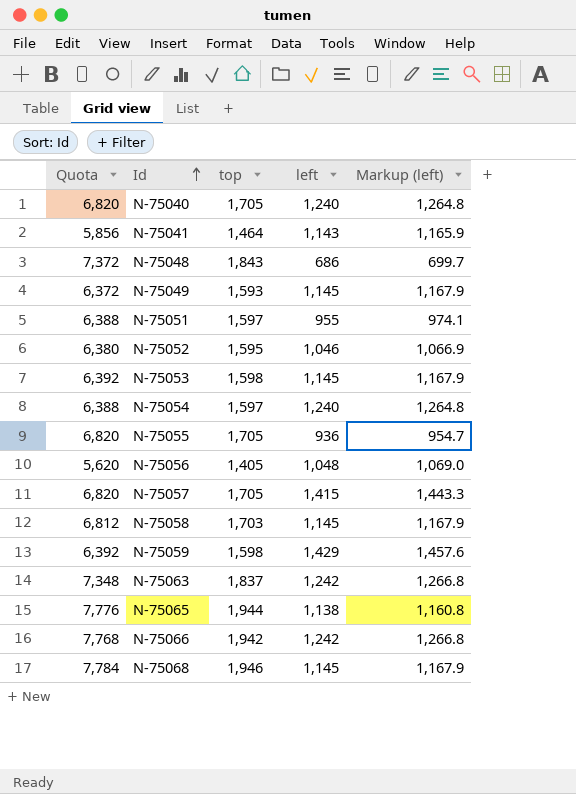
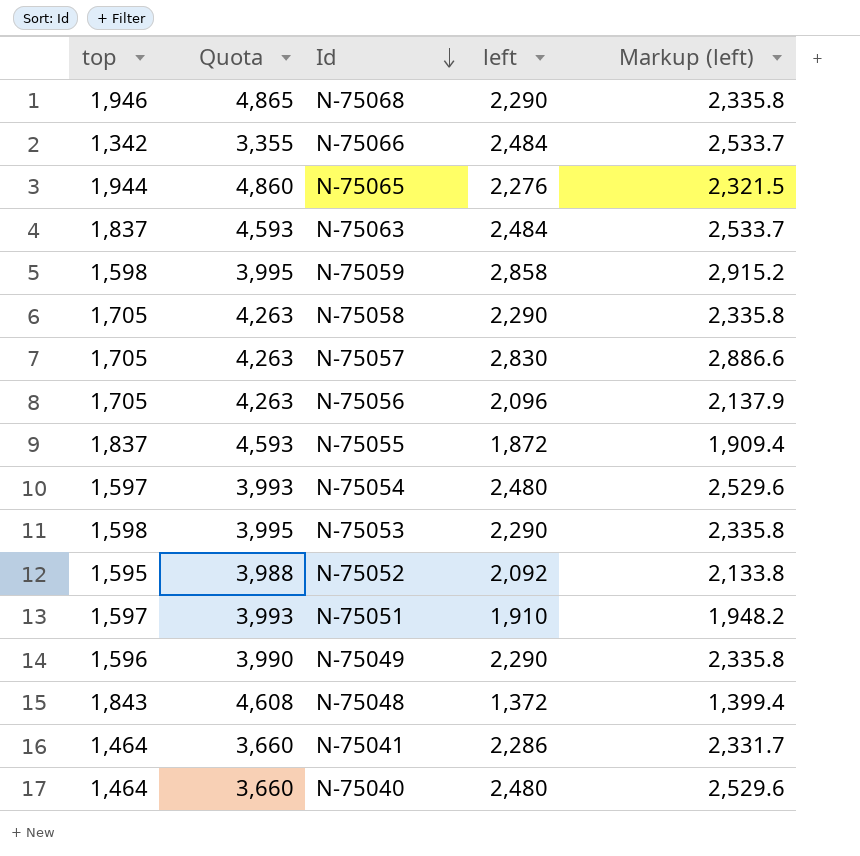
row order: Id ascending -> Id descending
column top | position: 3 -> 1
column Quota | formula: [top] * 4 -> [top] * 2.5
N-75068 | left: 1,145 -> 2,290
N-75068 | Markup (left): 1,167.9 -> 2,335.8
N-75066 | top: 1,942 -> 1,342
N-75066 | left: 1,242 -> 2,484
N-75066 | Markup (left): 1,266.8 -> 2,533.7
N-75065 | left: 1,138 -> 2,276
N-75065 | Markup (left): 1,160.8 -> 2,321.5
N-75063 | left: 1,242 -> 2,484
N-75063 | Markup (left): 1,266.8 -> 2,533.7
N-75059 | left: 1,429 -> 2,858
N-75059 | Markup (left): 1,457.6 -> 2,915.2
N-75058 | top: 1,703 -> 1,705
N-75058 | left: 1,145 -> 2,290
N-75058 | Markup (left): 1,167.9 -> 2,335.8
N-75057 | left: 1,415 -> 2,830
N-75057 | Markup (left): 1,443.3 -> 2,886.6
N-75056 | top: 1,405 -> 1,705
N-75056 | left: 1,048 -> 2,096
N-75056 | Markup (left): 1,069.0 -> 2,137.9
N-75055 | top: 1,705 -> 1,837
N-75055 | left: 936 -> 1,872
N-75055 | Markup (left): 954.7 -> 1,909.4
N-75054 | left: 1,240 -> 2,480
N-75054 | Markup (left): 1,264.8 -> 2,529.6
N-75053 | left: 1,145 -> 2,290
N-75053 | Markup (left): 1,167.9 -> 2,335.8
N-75052 | left: 1,046 -> 2,092
N-75052 | Markup (left): 1,066.9 -> 2,133.8
N-75051 | left: 955 -> 1,910
N-75051 | Markup (left): 974.1 -> 1,948.2
N-75049 | top: 1,593 -> 1,596
N-75049 | left: 1,145 -> 2,290
N-75049 | Markup (left): 1,167.9 -> 2,335.8
N-75048 | left: 686 -> 1,372
N-75048 | Markup (left): 699.7 -> 1,399.4
N-75041 | left: 1,143 -> 2,286
N-75041 | Markup (left): 1,165.9 -> 2,331.7
N-75040 | top: 1,705 -> 1,464
N-75040 | left: 1,240 -> 2,480
N-75040 | Markup (left): 1,264.8 -> 2,529.6

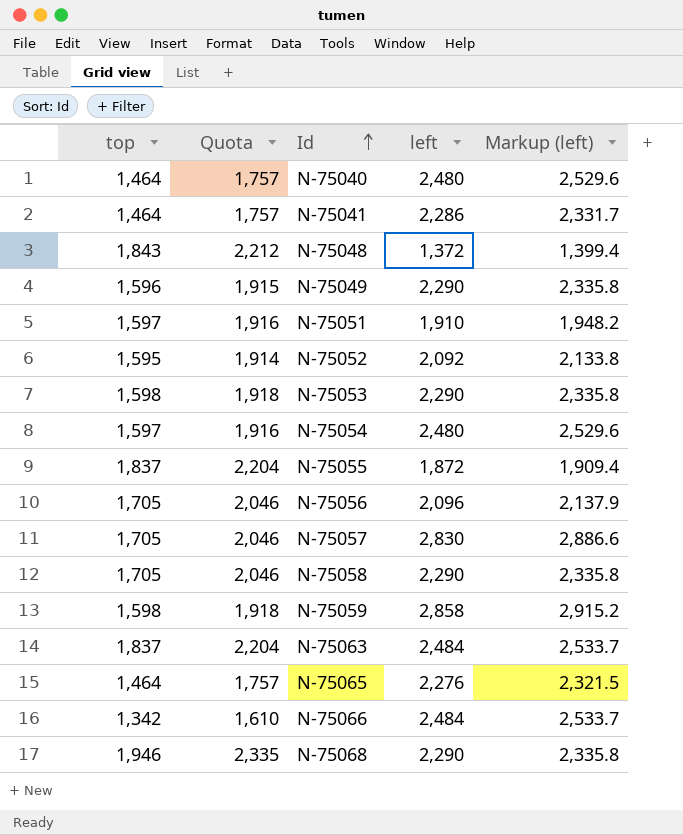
row order: Id descending -> Id ascending
column Quota | formula: [top] * 2.5 -> [top] * 1.2
N-75065 | top: 1,944 -> 1,464

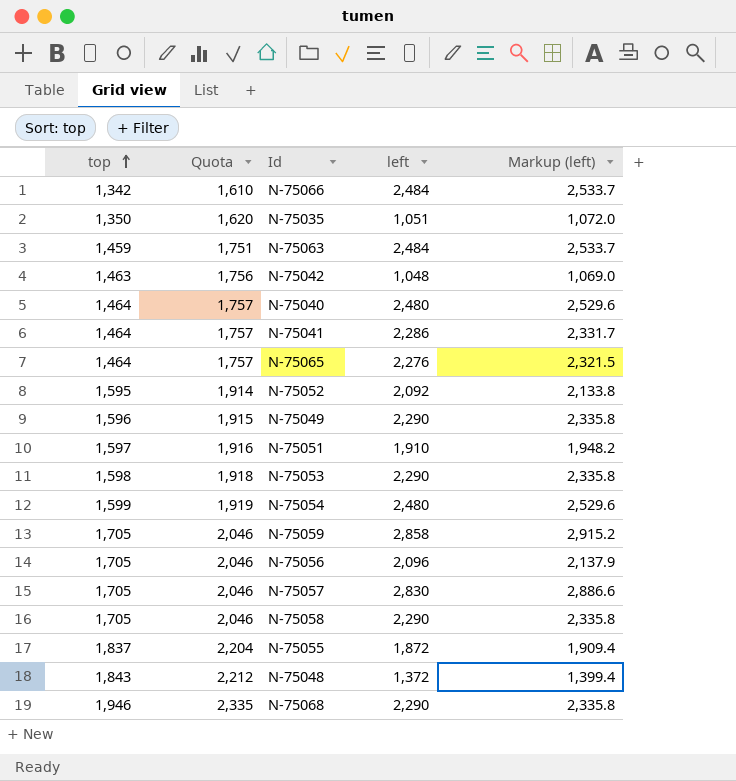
row order: Id ascending -> top ascending
row N-75035: none -> 1,350 | 1,620 | 1,051 | 1,072.0
N-75063 | top: 1,837 -> 1,459
N-75063 | Quota: 2,204 -> 1,751
row N-75042: none -> 1,463 | 1,756 | 1,048 | 1,069.0
N-75054 | top: 1,597 -> 1,599
N-75054 | Quota: 1,916 -> 1,919
N-75059 | top: 1,598 -> 1,705
N-75059 | Quota: 1,918 -> 2,046

